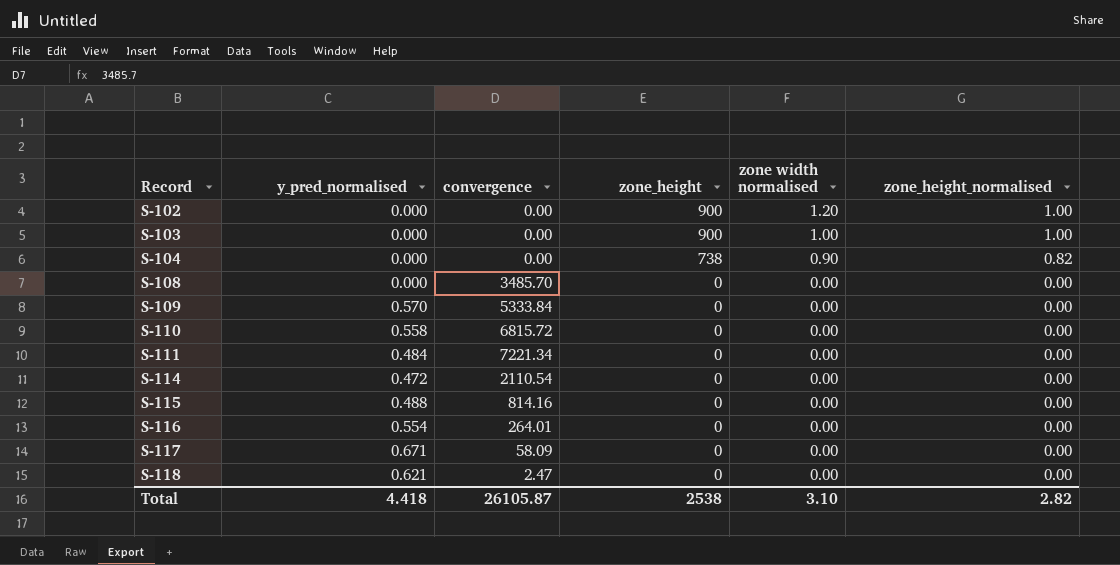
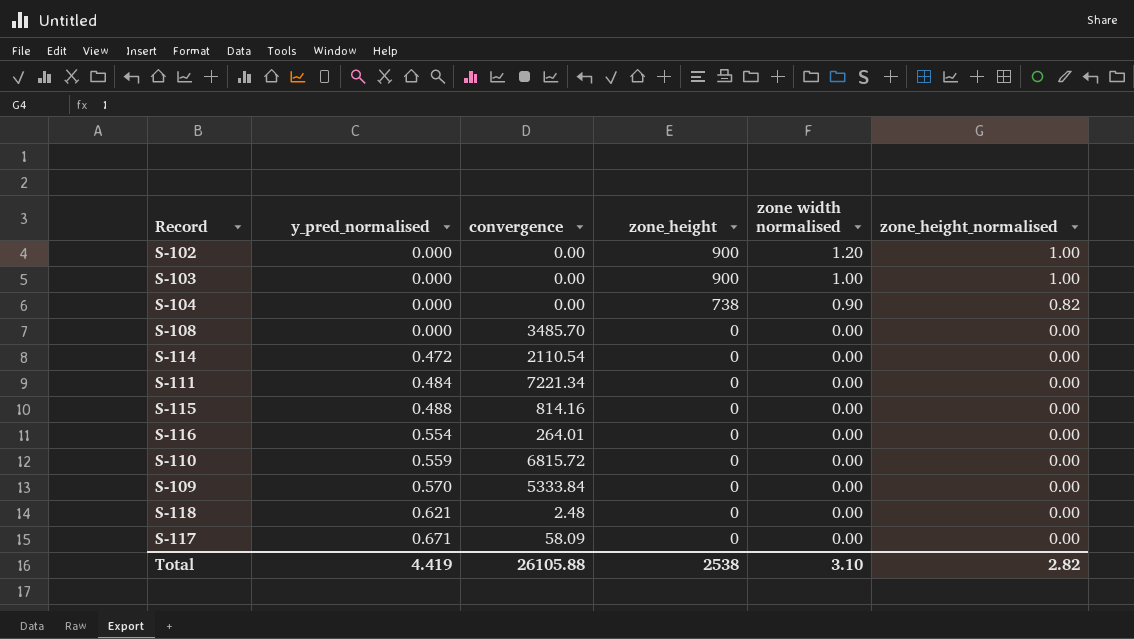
row order: Record ascending -> y_pred_normalised ascending
S-110 | y_pred_normalised: 0.558 -> 0.559
S-118 | convergence: 2.47 -> 2.48
Total | y_pred_normalised: 4.418 -> 4.419
Total | convergence: 26105.87 -> 26105.88

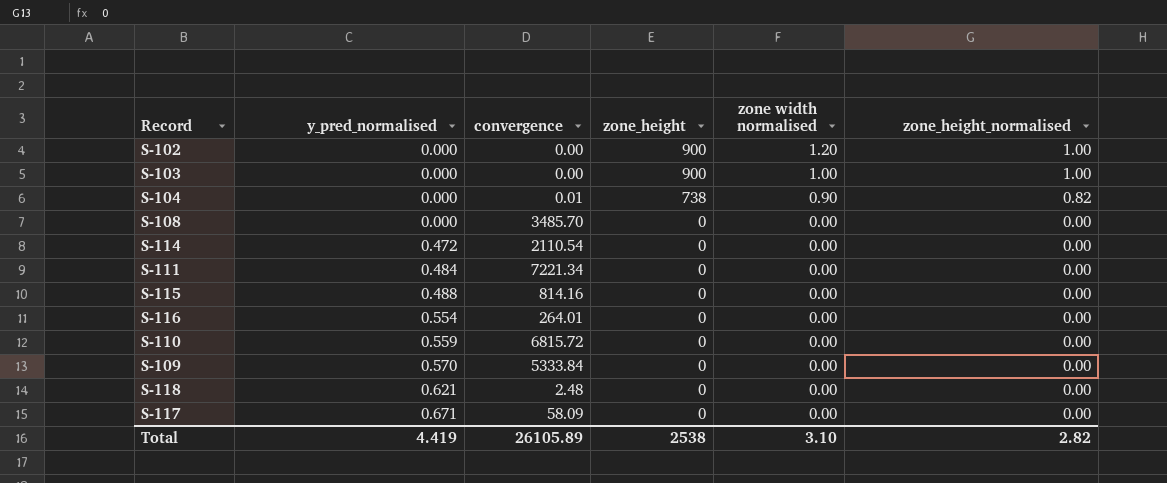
S-104 | convergence: 0.00 -> 0.01
Total | convergence: 26105.88 -> 26105.89

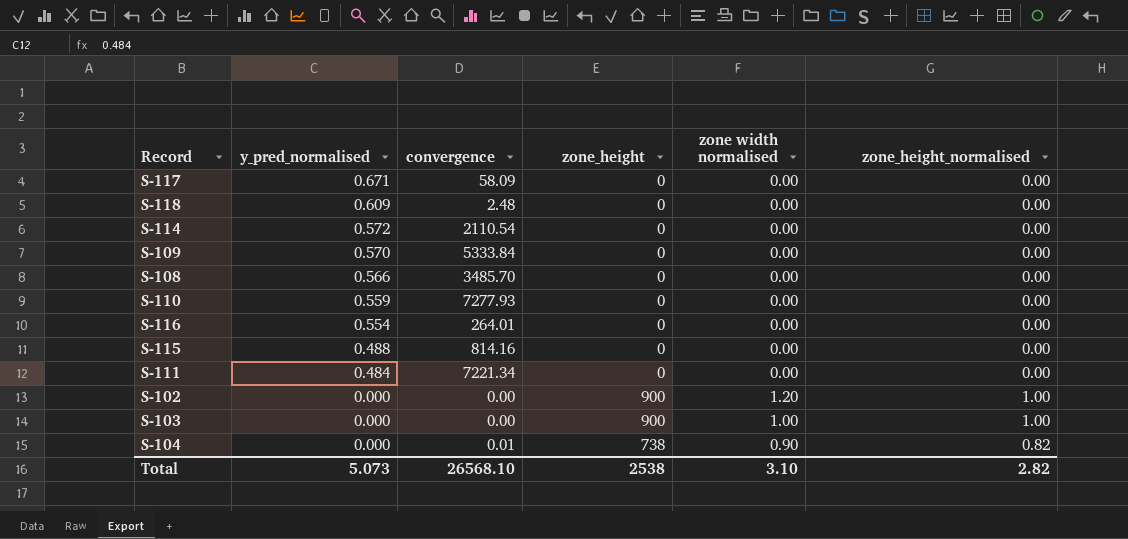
row order: y_pred_normalised ascending -> y_pred_normalised descending
S-118 | y_pred_normalised: 0.621 -> 0.609
S-114 | y_pred_normalised: 0.472 -> 0.572
S-108 | y_pred_normalised: 0.000 -> 0.566
S-110 | convergence: 6815.72 -> 7277.93
Total | y_pred_normalised: 4.419 -> 5.073
Total | convergence: 26105.89 -> 26568.10

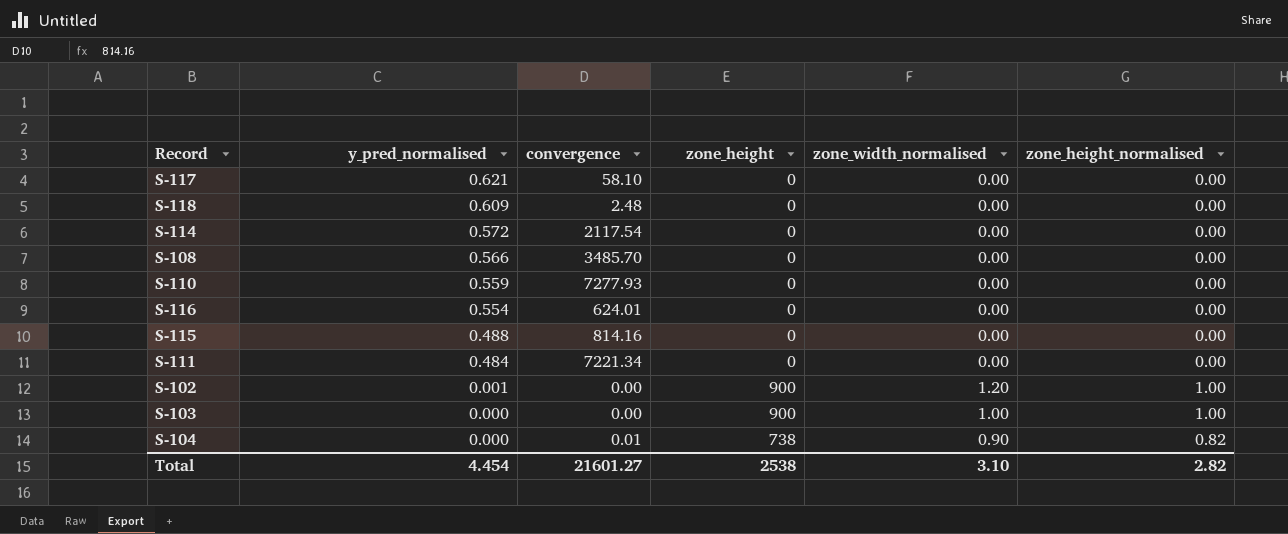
column name: zone width normalised -> zone_width_normalised
row S-109: 0.570 | 5333.84 | 0 | 0.00 | 0.00 -> none
S-117 | y_pred_normalised: 0.671 -> 0.621
S-117 | convergence: 58.09 -> 58.10
S-114 | convergence: 2110.54 -> 2117.54
S-116 | convergence: 264.01 -> 624.01
S-102 | y_pred_normalised: 0.000 -> 0.001
Total | y_pred_normalised: 5.073 -> 4.454
Total | convergence: 26568.10 -> 21601.27

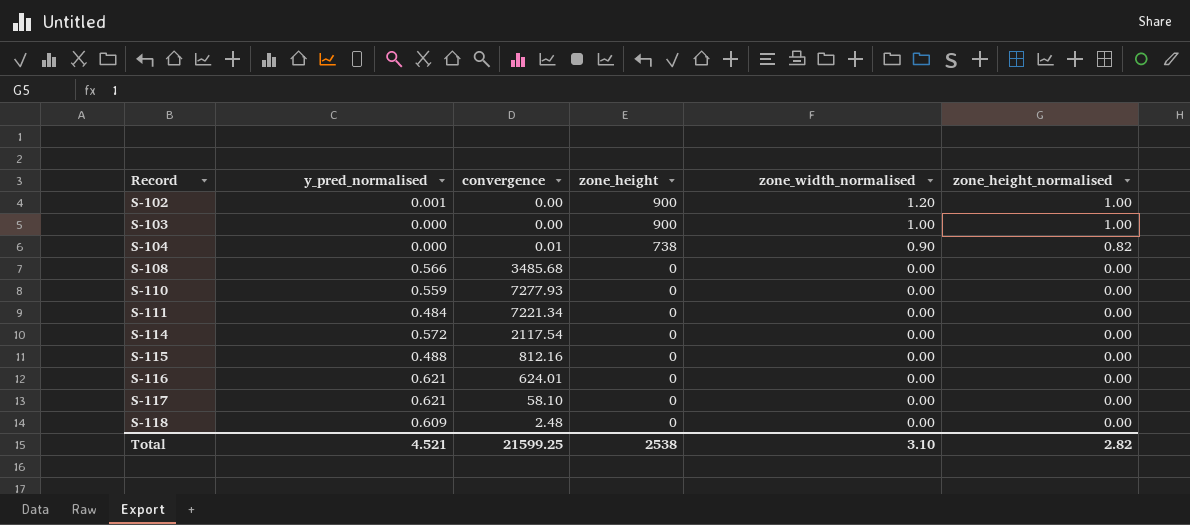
row order: y_pred_normalised descending -> Record ascending
S-108 | convergence: 3485.70 -> 3485.68
S-115 | convergence: 814.16 -> 812.16
S-116 | y_pred_normalised: 0.554 -> 0.621
Total | y_pred_normalised: 4.454 -> 4.521
Total | convergence: 21601.27 -> 21599.25

